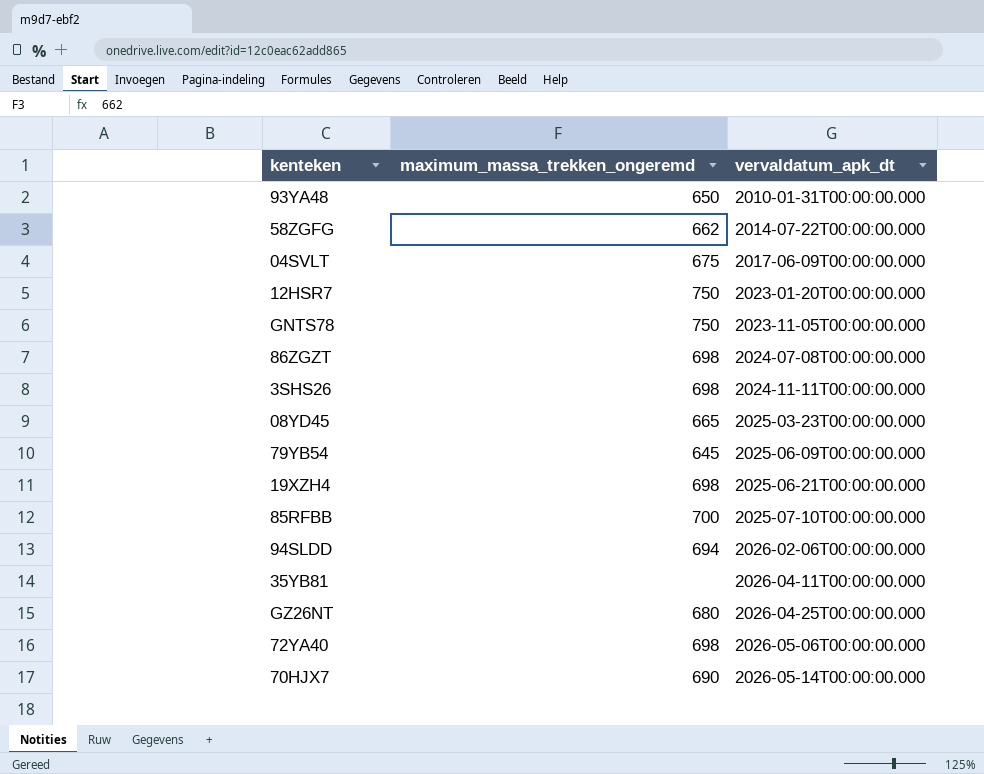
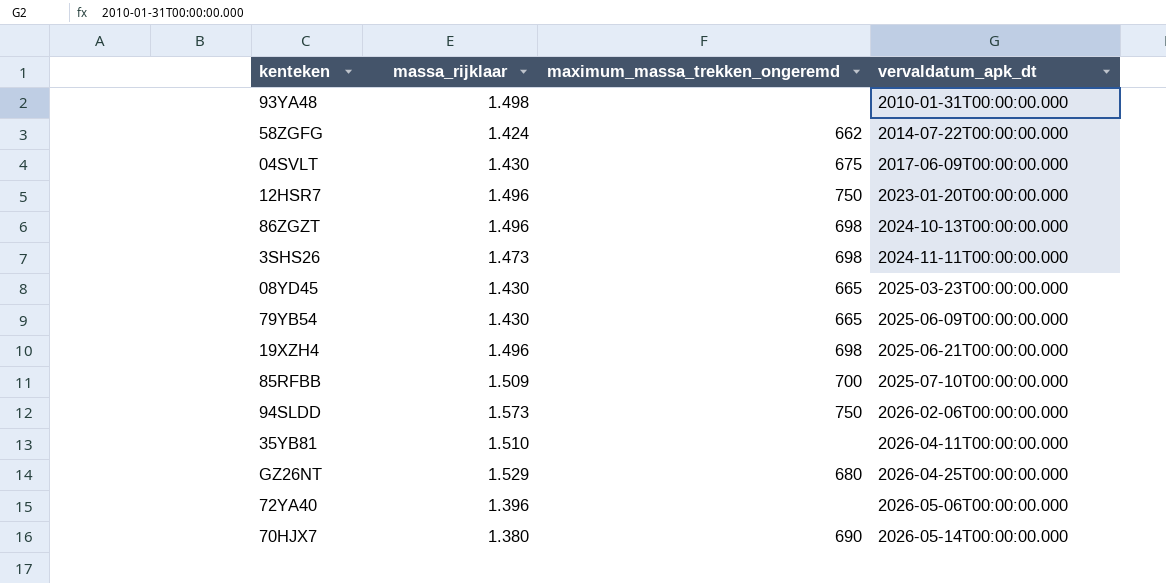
column massa_rijklaar | position: none -> 2
row GNTS78: 750 | 2023-11-05T00:00:00.000 -> none
93YA48 | maximum_massa_trekken_ongeremd: 650 -> none
86ZGZT | vervaldatum_apk_dt: 2024-07-08T00:00:00.000 -> 2024-10-13T00:00:00.000
79YB54 | maximum_massa_trekken_ongeremd: 645 -> 665
94SLDD | maximum_massa_trekken_ongeremd: 694 -> 750
72YA40 | maximum_massa_trekken_ongeremd: 698 -> none

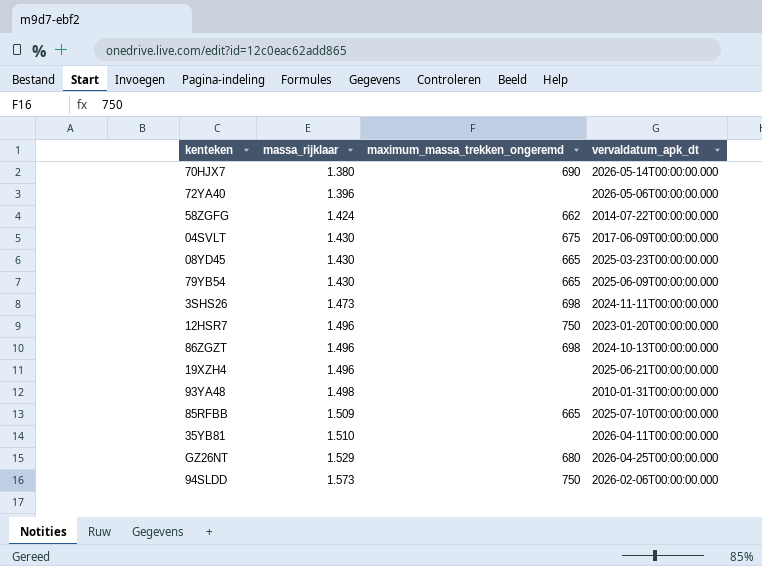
row order: vervaldatum_apk_dt ascending -> massa_rijklaar ascending
19XZH4 | maximum_massa_trekken_ongeremd: 698 -> none
85RFBB | maximum_massa_trekken_ongeremd: 700 -> 665

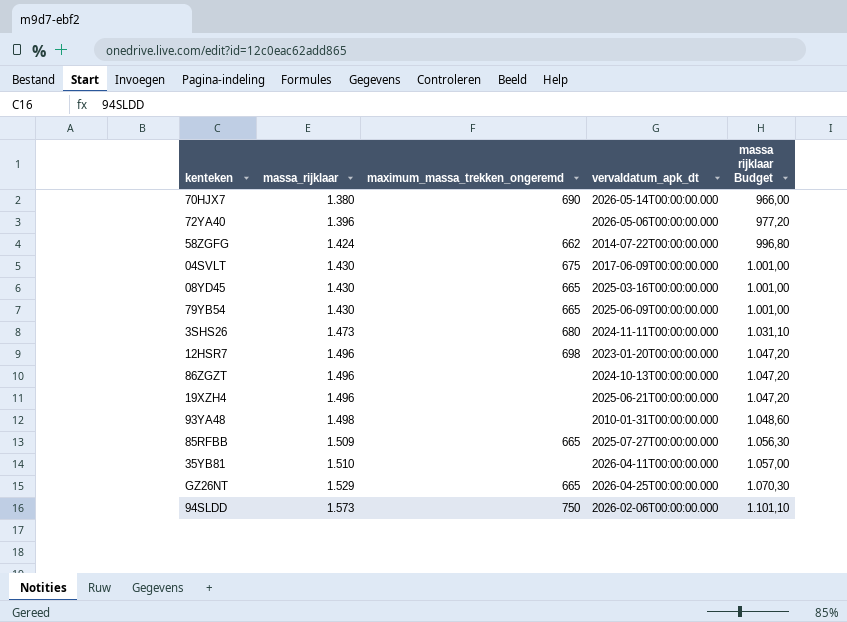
column massa rijklaar Budget | formula: none -> [massa_rijklaar] * 0,7
08YD45 | vervaldatum_apk_dt: 2025-03-23T00:00:00.000 -> 2025-03-16T00:00:00.000
3SHS26 | maximum_massa_trekken_ongeremd: 698 -> 680
12HSR7 | maximum_massa_trekken_ongeremd: 750 -> 698
86ZGZT | maximum_massa_trekken_ongeremd: 698 -> none
85RFBB | vervaldatum_apk_dt: 2025-07-10T00:00:00.000 -> 2025-07-27T00:00:00.000
GZ26NT | maximum_massa_trekken_ongeremd: 680 -> 665

